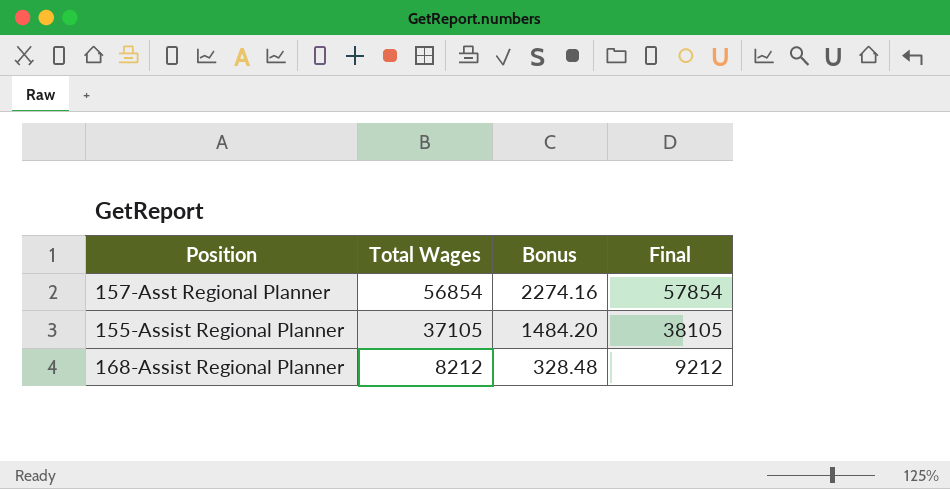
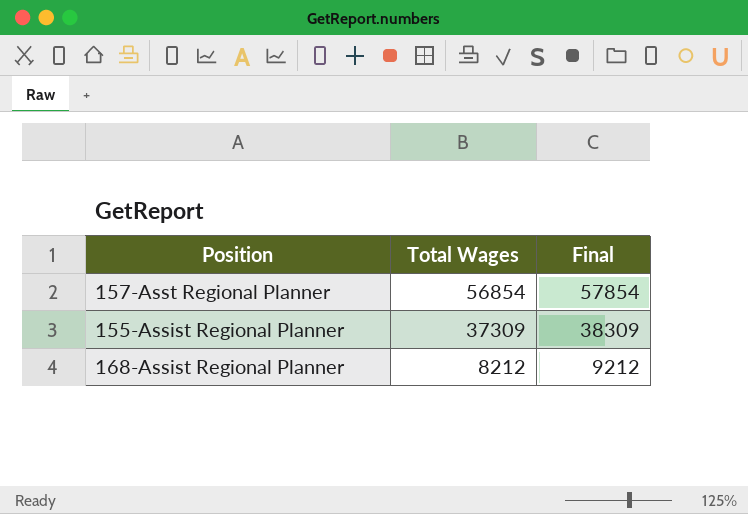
column Bonus | formula: [Total Wages] * 0.04 -> none
155-Assist Regional Planner | Total Wages: 37105 -> 37309
155-Assist Regional Planner | Final: 38105 -> 38309

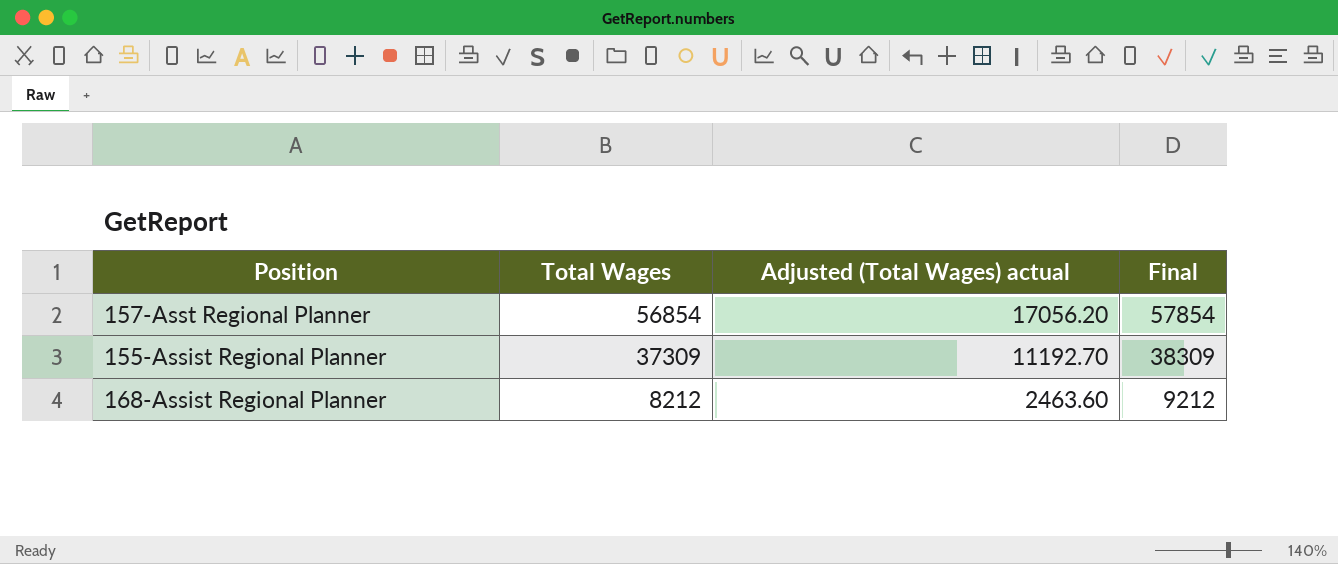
column Adjusted (Total Wages) actual | formula: none -> [Total Wages] * 0.3

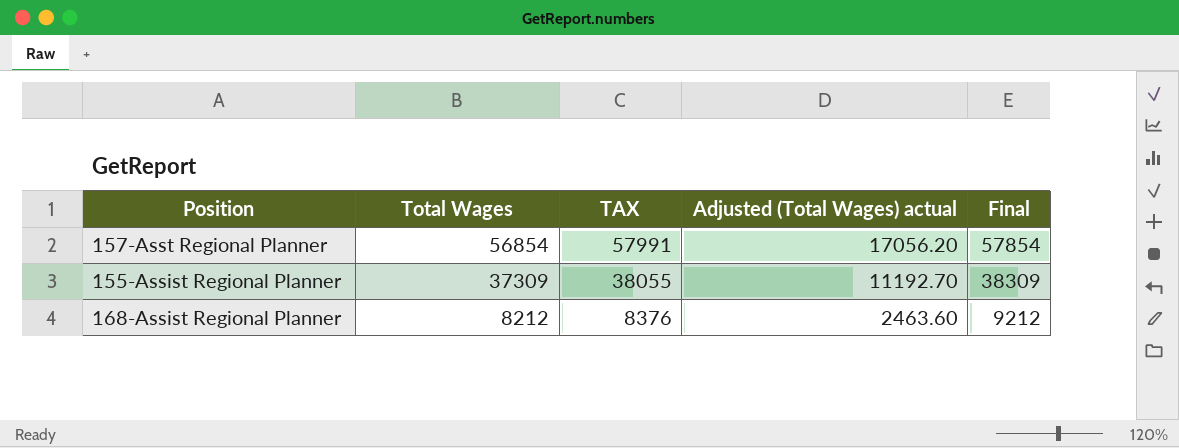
column TAX | formula: none -> [Total Wages] * 1.02

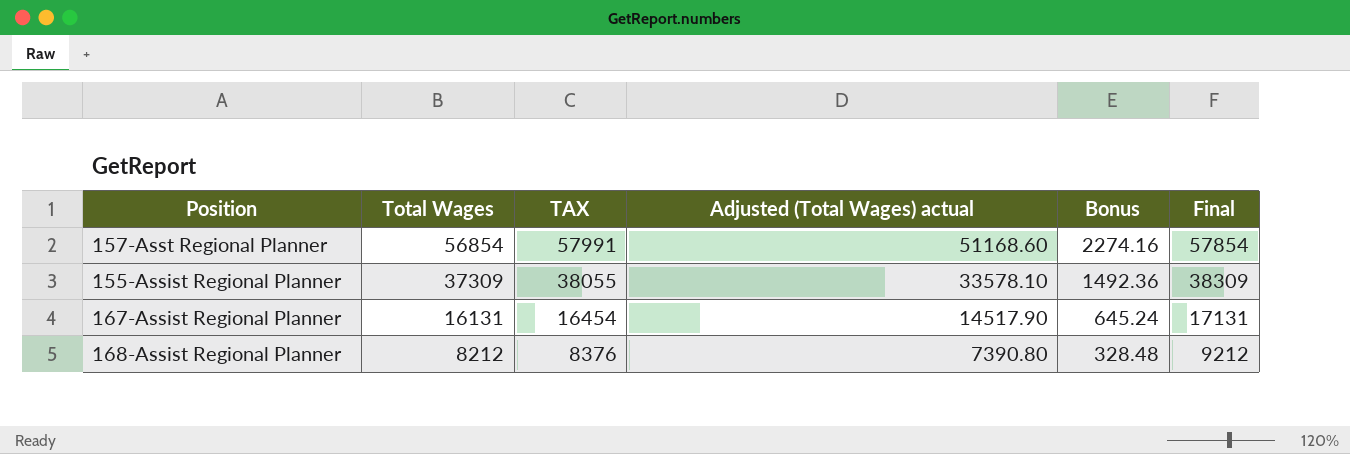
column Adjusted (Total Wages) actual | formula: [Total Wages] * 0.3 -> [Total Wages] * 0.9
column Bonus | formula: none -> [Total Wages] * 0.04
row 167-Assist Regional Planner: none -> 16131 | 16454 | 14517.90 | 645.24 | 17131

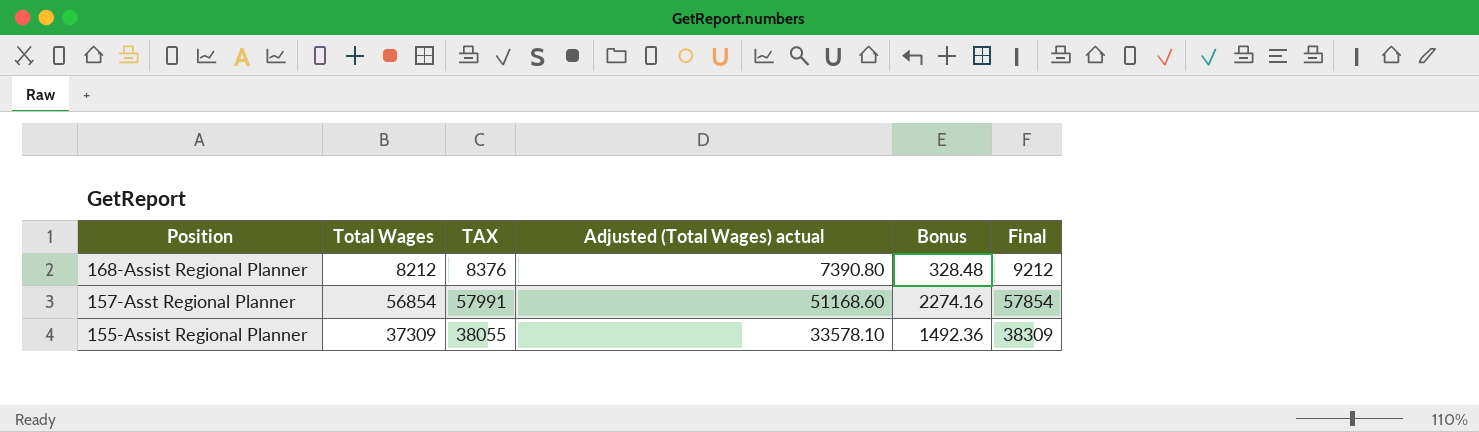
row order: Total Wages descending -> Position descending
row 167-Assist Regional Planner: 16131 | 16454 | 14517.90 | 645.24 | 17131 -> none

